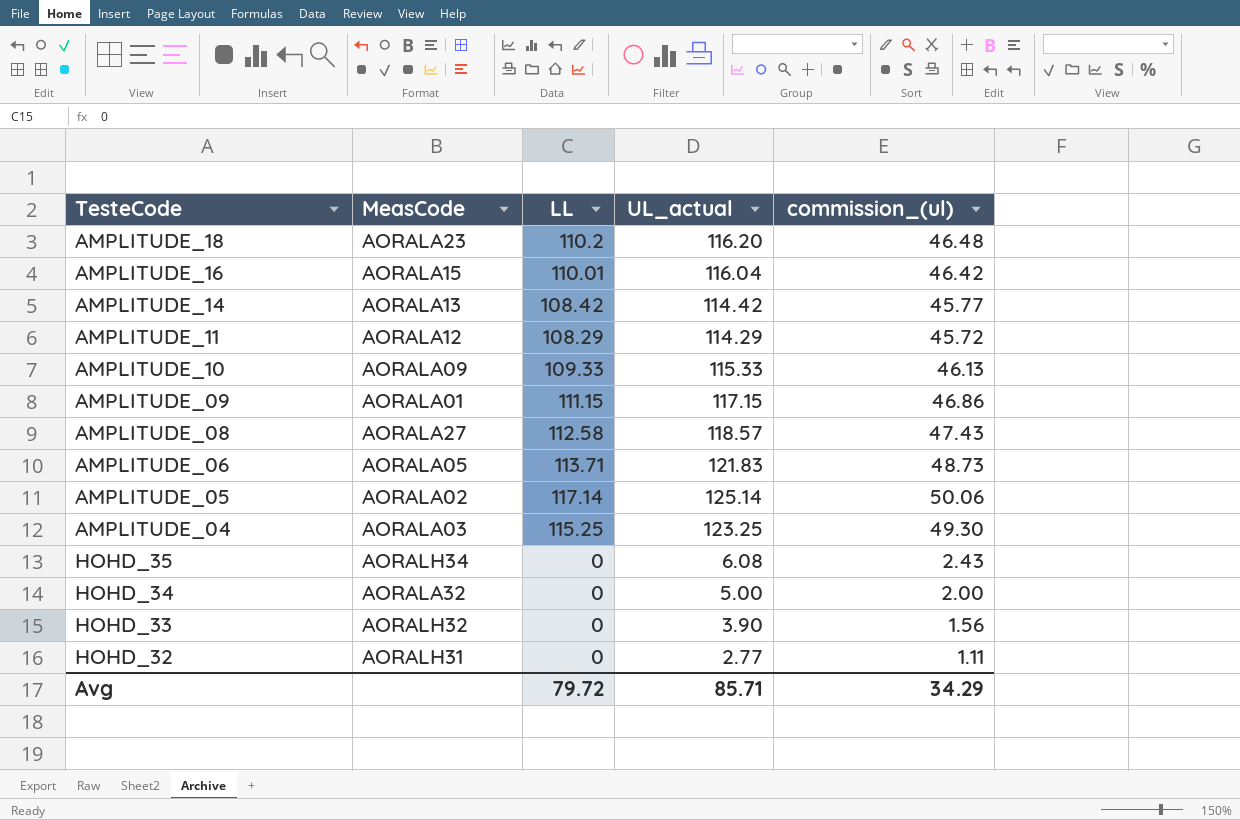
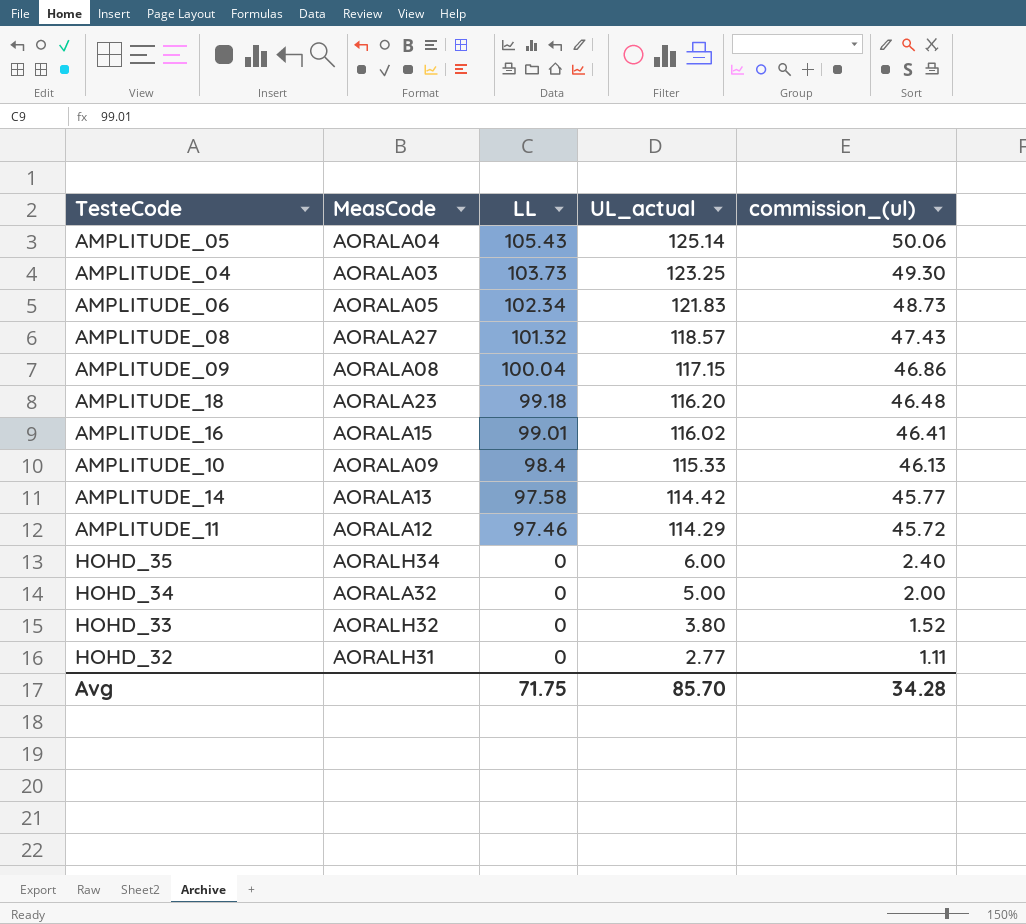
row order: none -> LL descending
AMPLITUDE_05 | MeasCode: AORALA02 -> AORALA04
AMPLITUDE_05 | LL: 117.14 -> 105.43
AMPLITUDE_04 | LL: 115.25 -> 103.73
AMPLITUDE_06 | LL: 113.71 -> 102.34
AMPLITUDE_08 | LL: 112.58 -> 101.32
AMPLITUDE_09 | MeasCode: AORALA01 -> AORALA08
AMPLITUDE_09 | LL: 111.15 -> 100.04
AMPLITUDE_18 | LL: 110.2 -> 99.18
AMPLITUDE_16 | LL: 110.01 -> 99.01
AMPLITUDE_16 | UL_actual: 116.04 -> 116.02
AMPLITUDE_16 | commission_(ul): 46.42 -> 46.41
AMPLITUDE_10 | LL: 109.33 -> 98.4
AMPLITUDE_14 | LL: 108.42 -> 97.58
AMPLITUDE_11 | LL: 108.29 -> 97.46
HOHD_35 | UL_actual: 6.08 -> 6.00
HOHD_35 | commission_(ul): 2.43 -> 2.40
HOHD_33 | UL_actual: 3.90 -> 3.80
HOHD_33 | commission_(ul): 1.56 -> 1.52
Avg | LL: 79.72 -> 71.75
Avg | UL_actual: 85.71 -> 85.70
Avg | commission_(ul): 34.29 -> 34.28

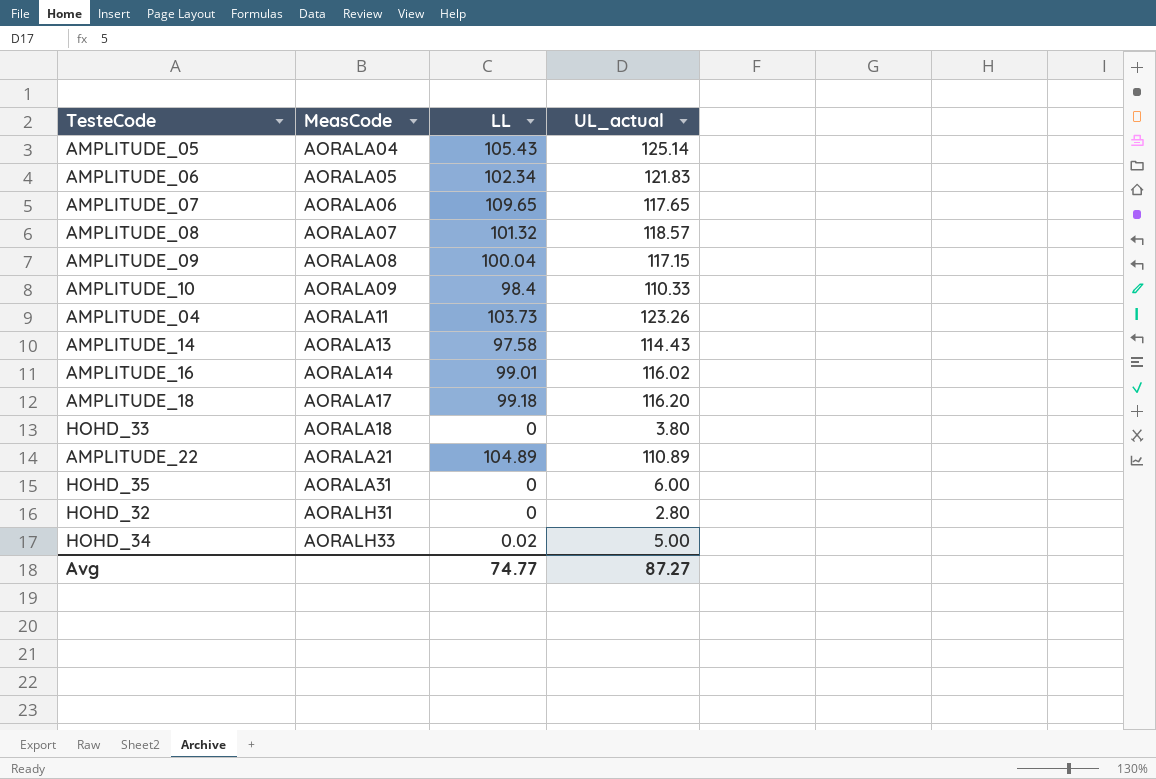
row order: LL descending -> MeasCode ascending
column commission_(ul) | formula: [UL_actual] * 0.4 -> none
row AMPLITUDE_11: AORALA12 | 97.46 | 114.29 | 45.72 -> none
row AMPLITUDE_07: none -> AORALA06 | 109.65 | 117.65
AMPLITUDE_08 | MeasCode: AORALA27 -> AORALA07
AMPLITUDE_10 | UL_actual: 115.33 -> 110.33
AMPLITUDE_04 | MeasCode: AORALA03 -> AORALA11
AMPLITUDE_04 | UL_actual: 123.25 -> 123.26
AMPLITUDE_14 | UL_actual: 114.42 -> 114.43
AMPLITUDE_16 | MeasCode: AORALA15 -> AORALA14
AMPLITUDE_18 | MeasCode: AORALA23 -> AORALA17
HOHD_33 | MeasCode: AORALH32 -> AORALA18
row AMPLITUDE_22: none -> AORALA21 | 104.89 | 110.89
HOHD_35 | MeasCode: AORALH34 -> AORALA31
HOHD_32 | UL_actual: 2.77 -> 2.80
HOHD_34 | MeasCode: AORALA32 -> AORALH33
HOHD_34 | LL: 0 -> 0.02
Avg | LL: 71.75 -> 74.77
Avg | UL_actual: 85.70 -> 87.27

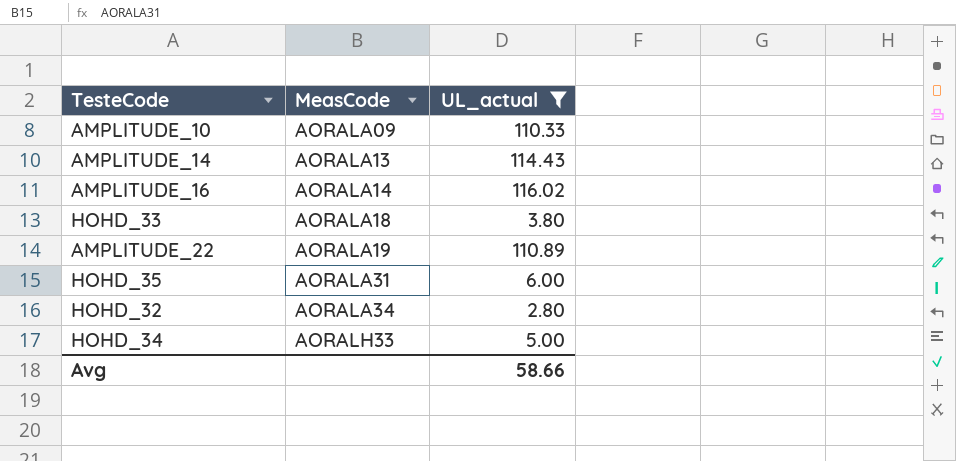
filter: none -> UL_actual <= 116.02
column LL | position: 3 -> none
AMPLITUDE_22 | MeasCode: AORALA21 -> AORALA19
HOHD_32 | MeasCode: AORALH31 -> AORALA34
Avg | UL_actual: 87.27 -> 58.66

